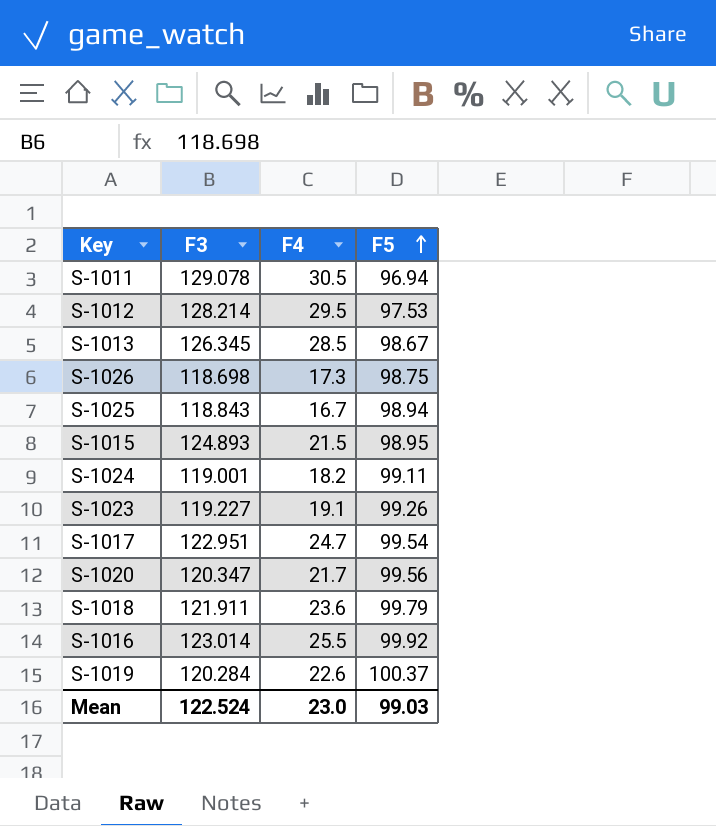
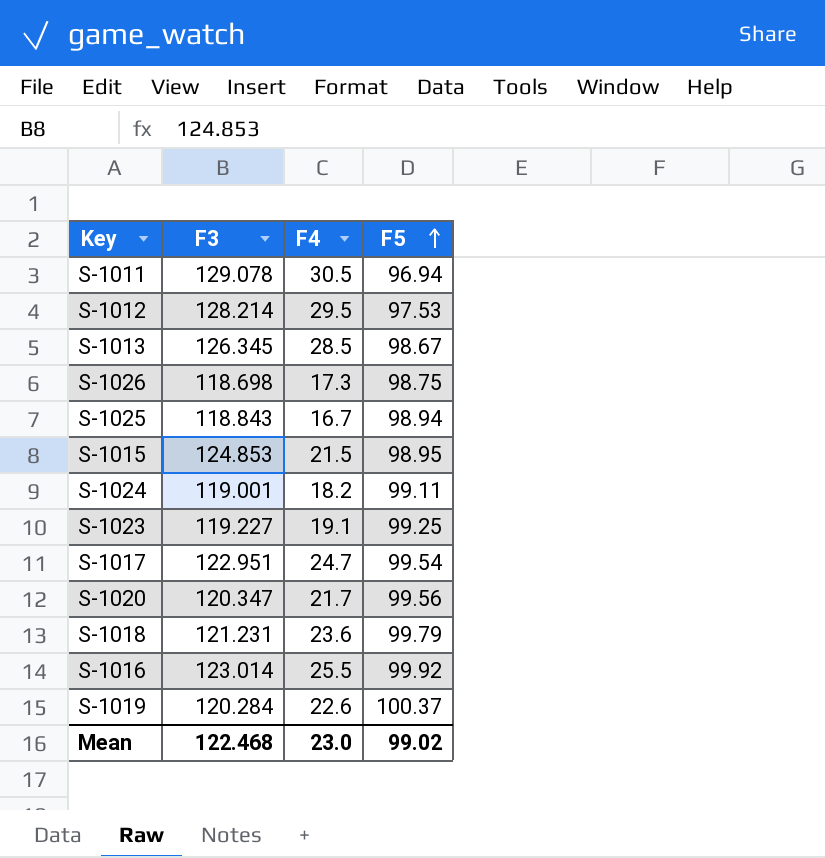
S-1015 | F3: 124.893 -> 124.853
S-1023 | F5: 99.26 -> 99.25
S-1018 | F3: 121.911 -> 121.231
Mean | F3: 122.524 -> 122.468
Mean | F5: 99.03 -> 99.02

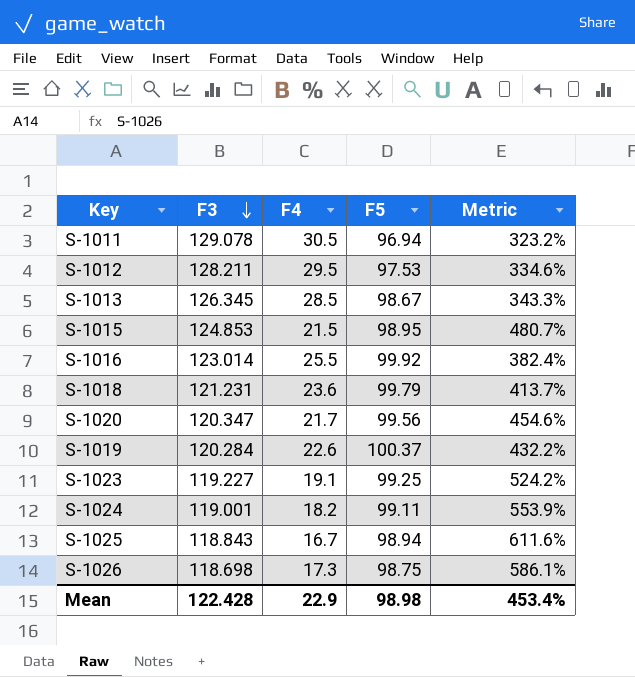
row order: F5 ascending -> F3 descending
column Metric | formula: none -> ([F3] - [F4]) / [F4]
row S-1017: 122.951 | 24.7 | 99.54 -> none
S-1012 | F3: 128.214 -> 128.211
Mean | F3: 122.468 -> 122.428
Mean | F4: 23.0 -> 22.9
Mean | F5: 99.02 -> 98.98

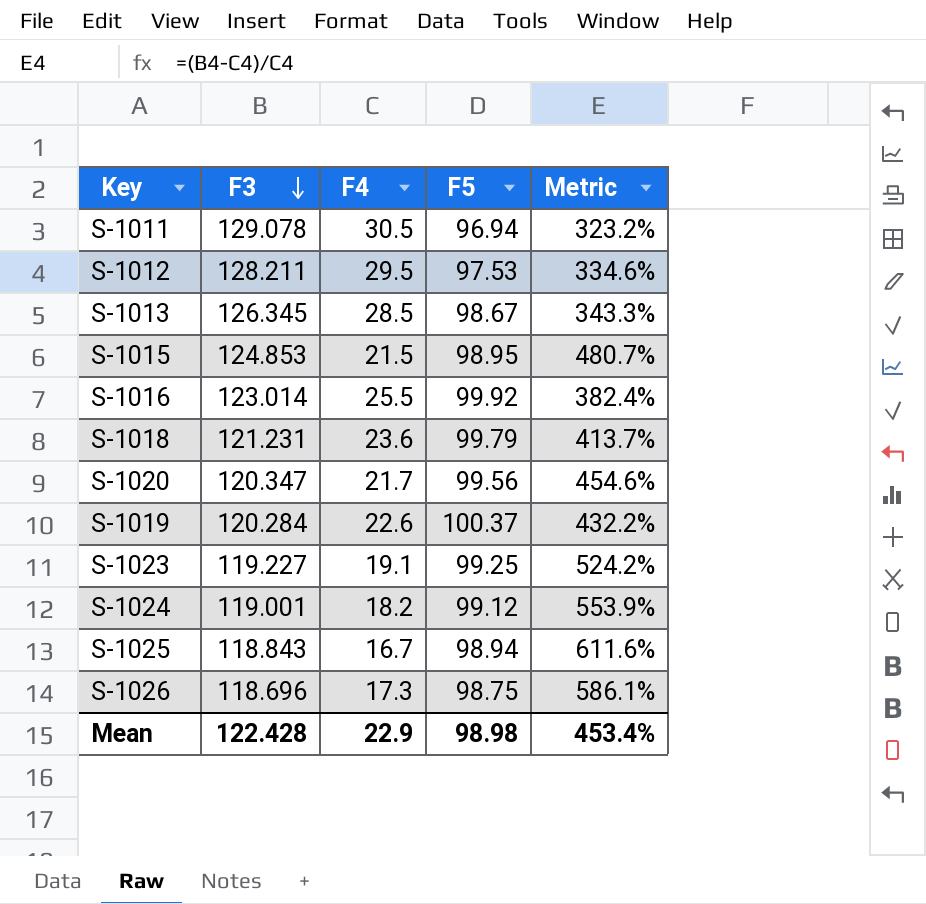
S-1024 | F5: 99.11 -> 99.12
S-1026 | F3: 118.698 -> 118.696

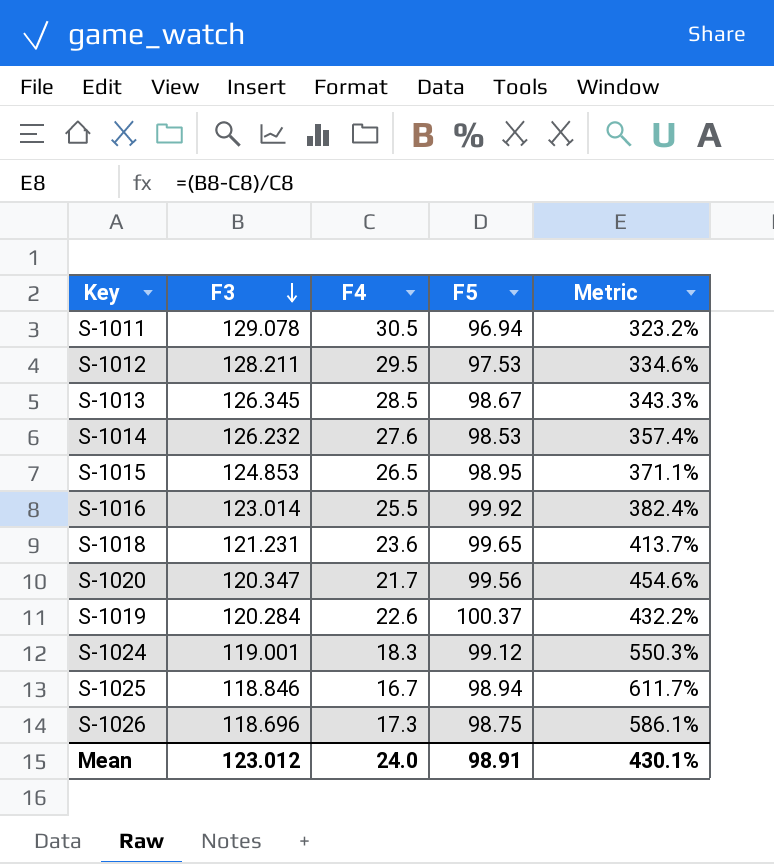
row S-1023: 119.227 | 19.1 | 99.25 | 524.2% -> none
row S-1014: none -> 126.232 | 27.6 | 98.53 | 357.4%
S-1015 | F4: 21.5 -> 26.5
S-1015 | Metric: 480.7% -> 371.1%
S-1018 | F5: 99.79 -> 99.65
S-1024 | F4: 18.2 -> 18.3
S-1024 | Metric: 553.9% -> 550.3%
S-1025 | F3: 118.843 -> 118.846
S-1025 | Metric: 611.6% -> 611.7%
Mean | F3: 122.428 -> 123.012
Mean | F4: 22.9 -> 24.0
Mean | F5: 98.98 -> 98.91
Mean | Metric: 453.4% -> 430.1%

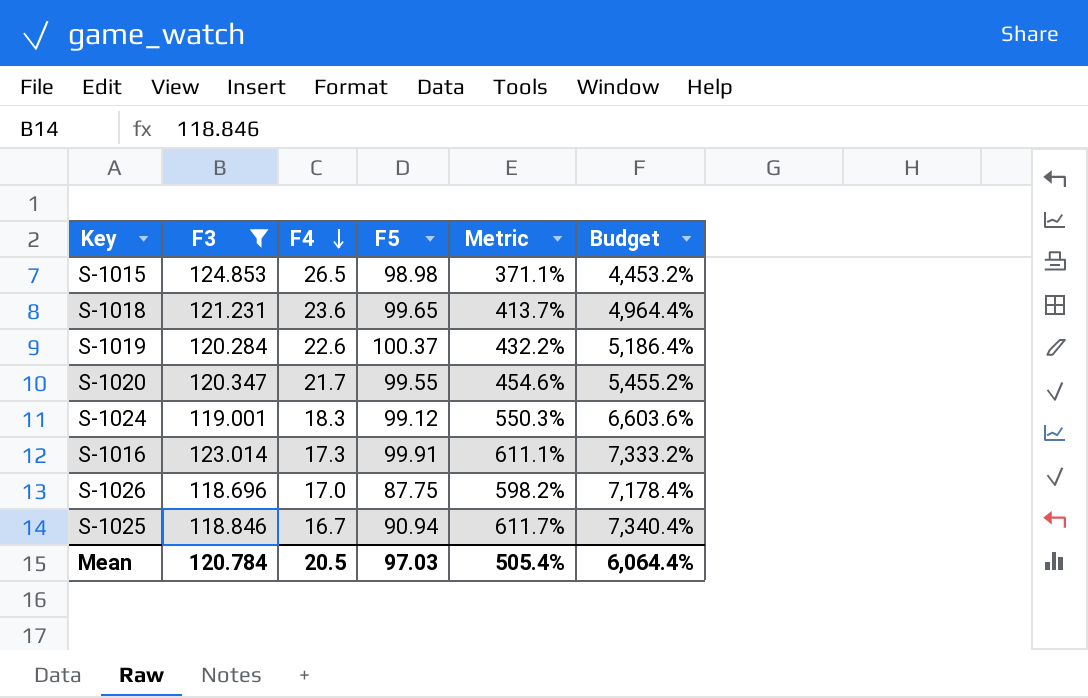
filter: none -> F3 <= 124.853
row order: F3 descending -> F4 descending
column Budget | formula: none -> [Metric] * 12
S-1015 | F5: 98.95 -> 98.98
S-1020 | F5: 99.56 -> 99.55
S-1016 | F4: 25.5 -> 17.3
S-1016 | F5: 99.92 -> 99.91
S-1016 | Metric: 382.4% -> 611.1%
S-1026 | F4: 17.3 -> 17.0
S-1026 | F5: 98.75 -> 87.75
S-1026 | Metric: 586.1% -> 598.2%
S-1025 | F5: 98.94 -> 90.94
Mean | F3: 123.012 -> 120.784
Mean | F4: 24.0 -> 20.5
Mean | F5: 98.91 -> 97.03
Mean | Metric: 430.1% -> 505.4%

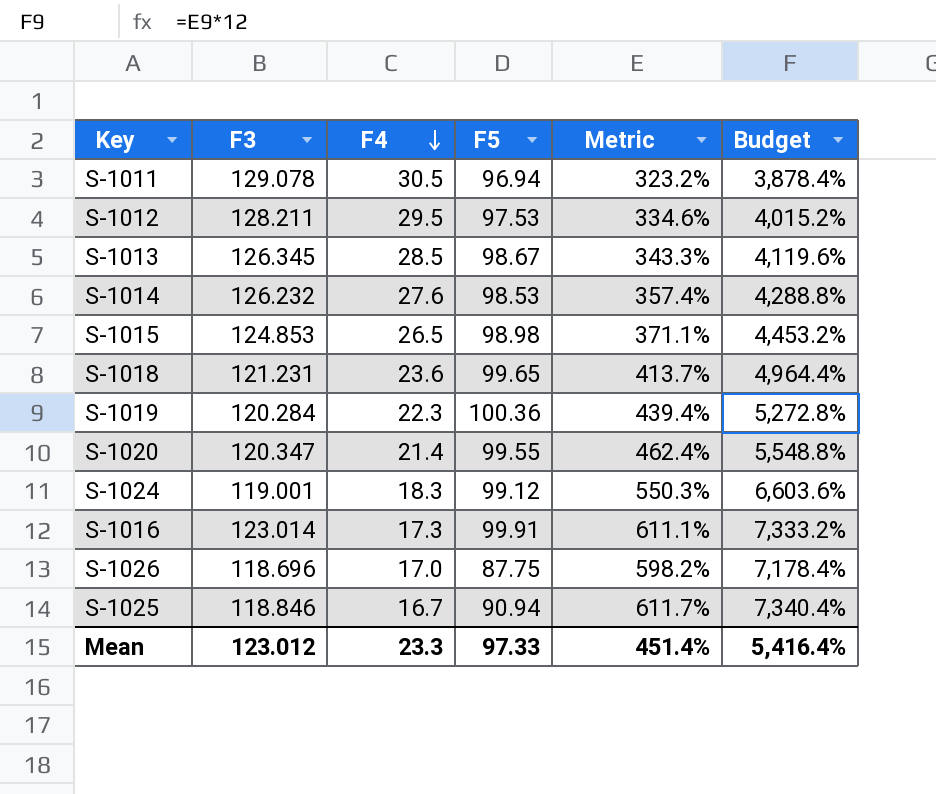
filter: F3 <= 124.853 -> none
S-1019 | F4: 22.6 -> 22.3
S-1019 | F5: 100.37 -> 100.36
S-1019 | Metric: 432.2% -> 439.4%
S-1019 | Budget: 5,186.4% -> 5,272.8%
S-1020 | F4: 21.7 -> 21.4
S-1020 | Metric: 454.6% -> 462.4%
S-1020 | Budget: 5,455.2% -> 5,548.8%
Mean | F3: 120.784 -> 123.012
Mean | F4: 20.5 -> 23.3
Mean | F5: 97.03 -> 97.33
Mean | Metric: 505.4% -> 451.4%
Mean | Budget: 6,064.4% -> 5,416.4%

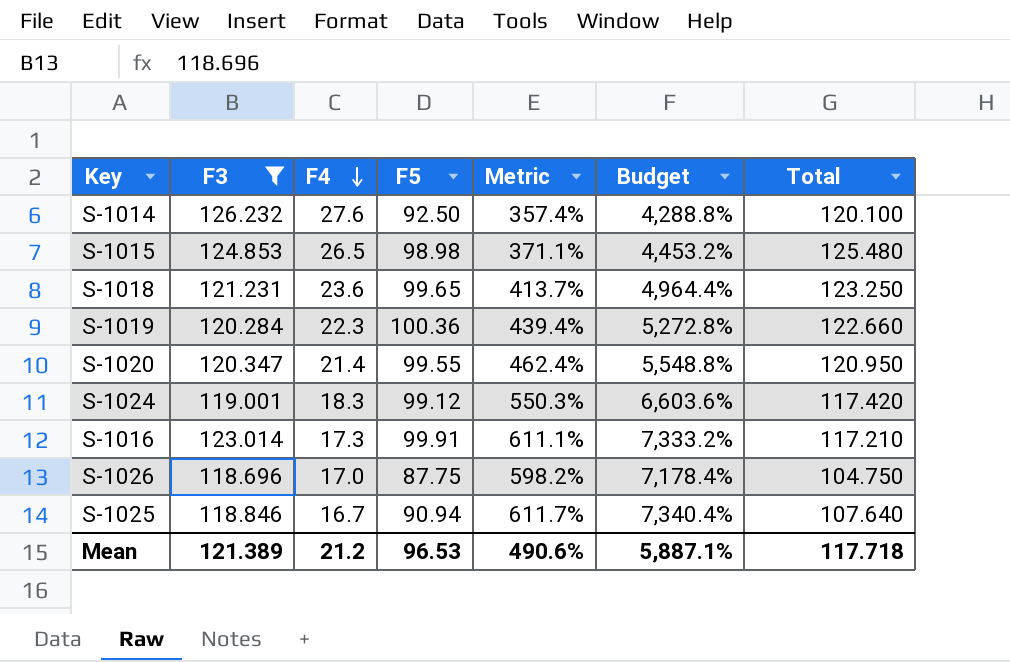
filter: none -> F3 <= 126.232
column Total | formula: none -> [F4] + [F5]
S-1014 | F5: 98.53 -> 92.50
Mean | F3: 123.012 -> 121.389
Mean | F4: 23.3 -> 21.2
Mean | F5: 97.33 -> 96.53
Mean | Metric: 451.4% -> 490.6%
Mean | Budget: 5,416.4% -> 5,887.1%

